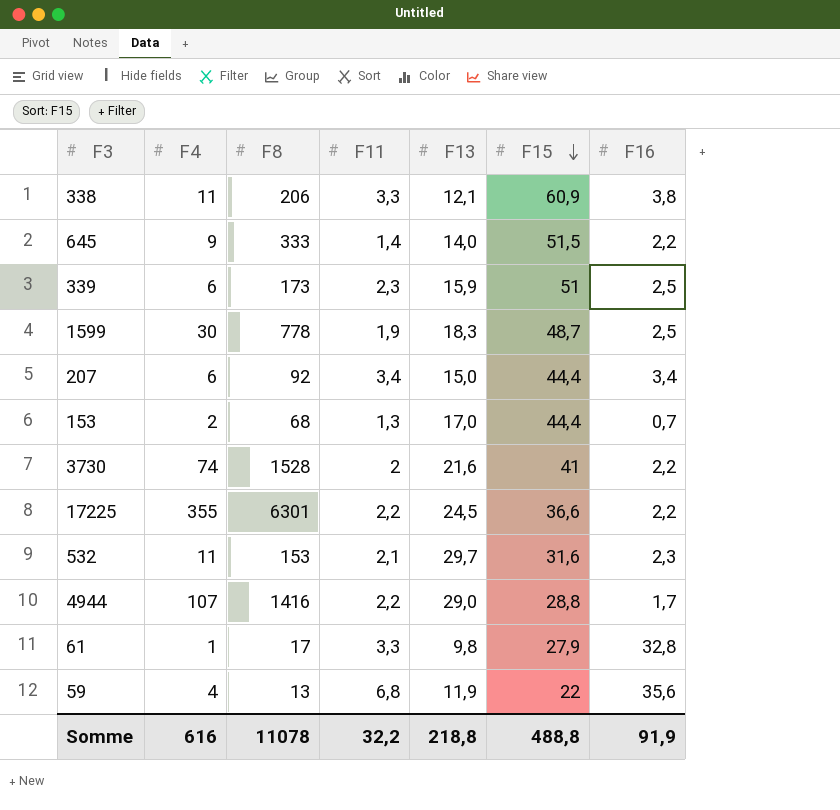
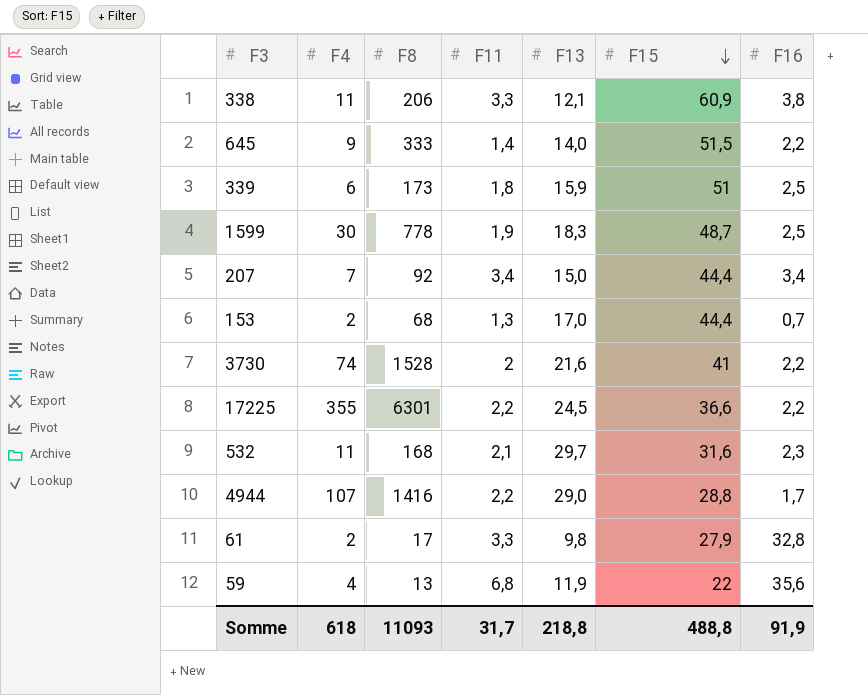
339 | F11: 2,3 -> 1,8
207 | F4: 6 -> 7
532 | F8: 153 -> 168
61 | F4: 1 -> 2
Somme | F4: 616 -> 618
Somme | F8: 11078 -> 11093
Somme | F11: 32,2 -> 31,7

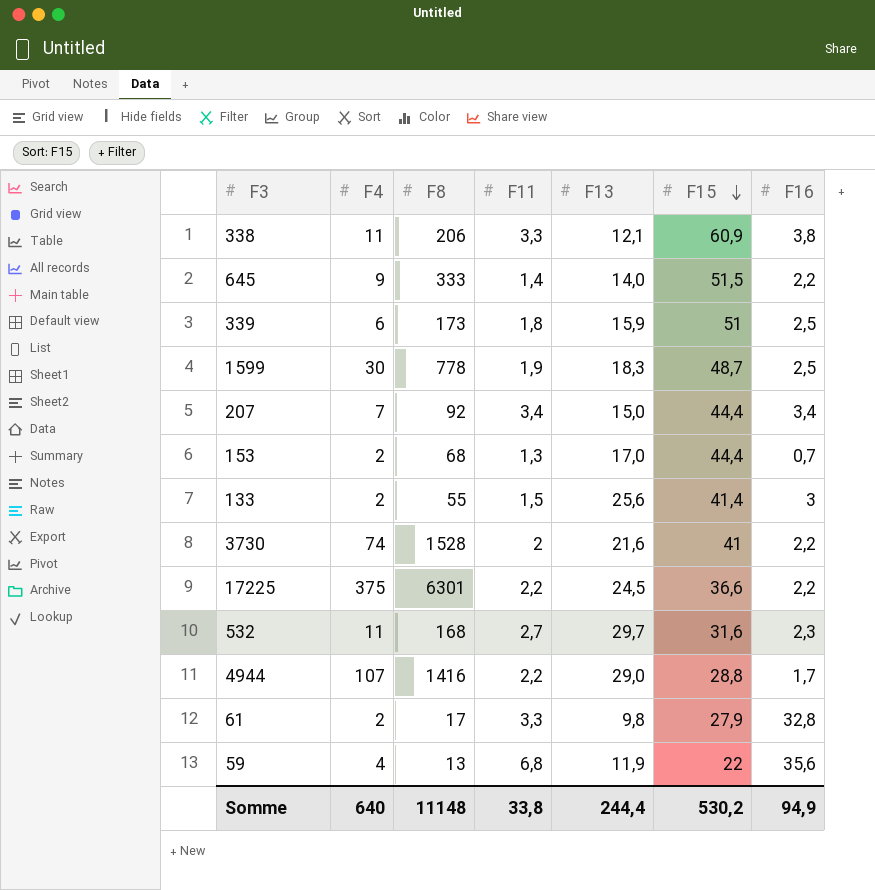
row 133: none -> 2 | 55 | 1,5 | 25,6 | 41,4 | 3
17225 | F4: 355 -> 375
532 | F11: 2,1 -> 2,7
Somme | F4: 618 -> 640
Somme | F8: 11093 -> 11148
Somme | F11: 31,7 -> 33,8
Somme | F13: 218,8 -> 244,4
Somme | F15: 488,8 -> 530,2
Somme | F16: 91,9 -> 94,9

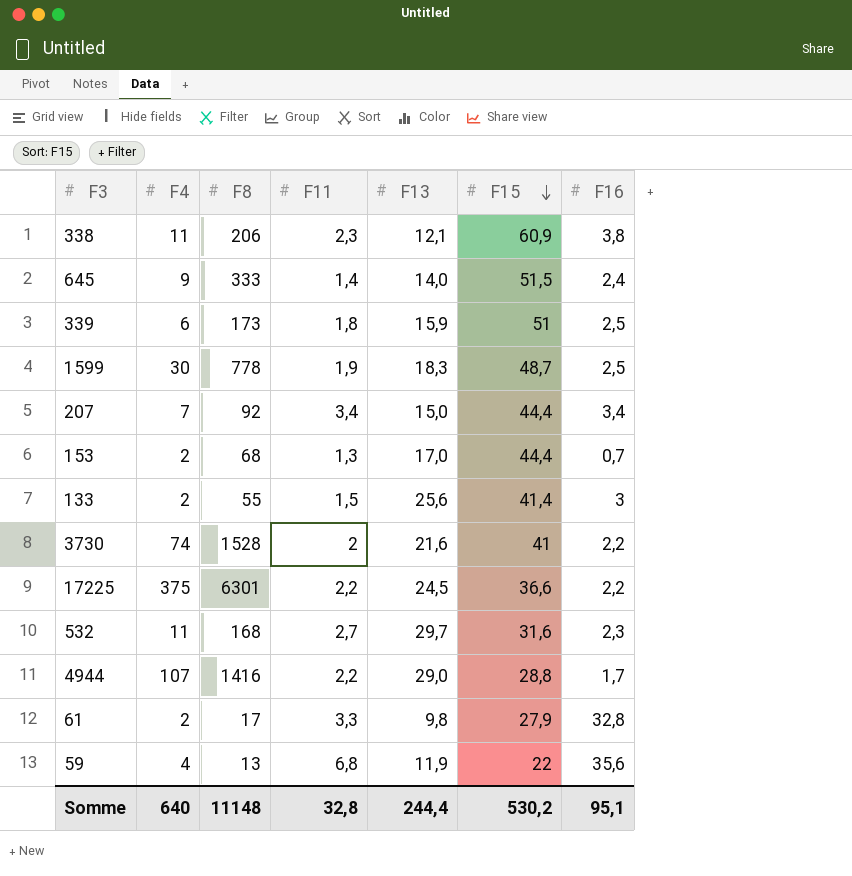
338 | F11: 3,3 -> 2,3
645 | F16: 2,2 -> 2,4
Somme | F11: 33,8 -> 32,8
Somme | F16: 94,9 -> 95,1

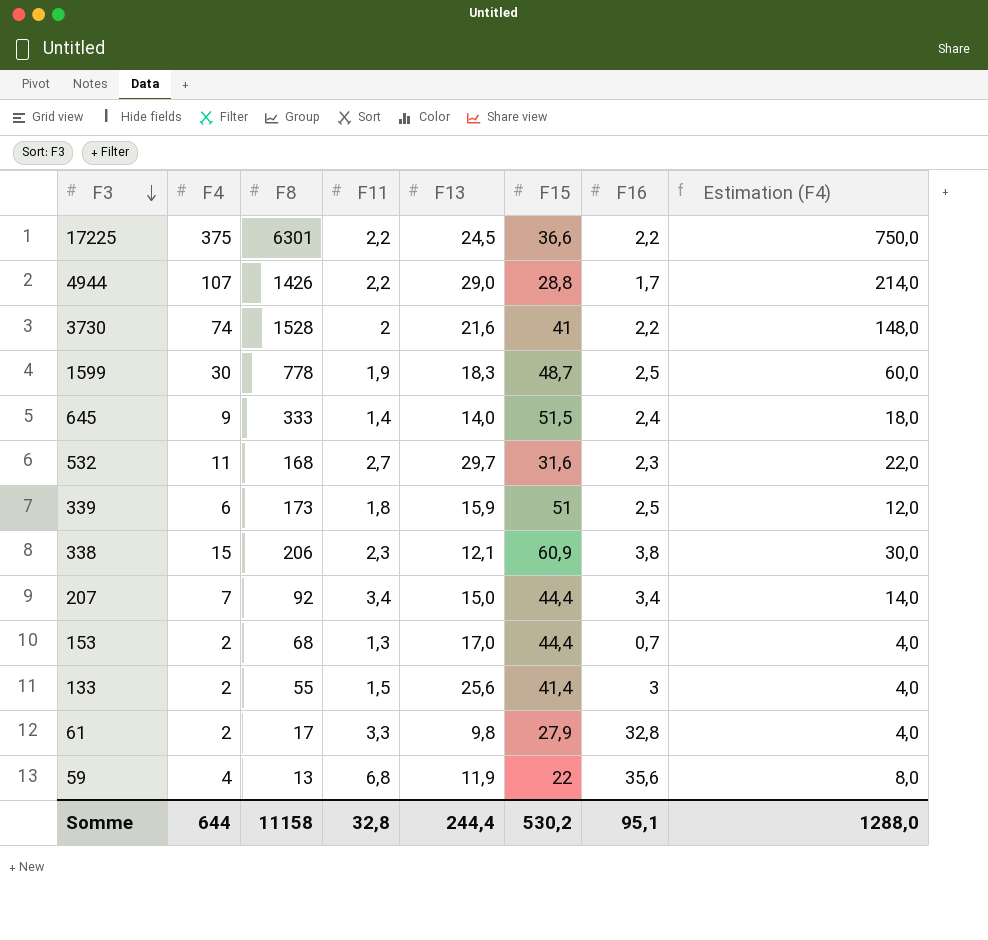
row order: F15 descending -> F3 descending
column Estimation (F4) | formula: none -> [F4] * 2
4944 | F8: 1416 -> 1426
338 | F4: 11 -> 15
Somme | F4: 640 -> 644
Somme | F8: 11148 -> 11158

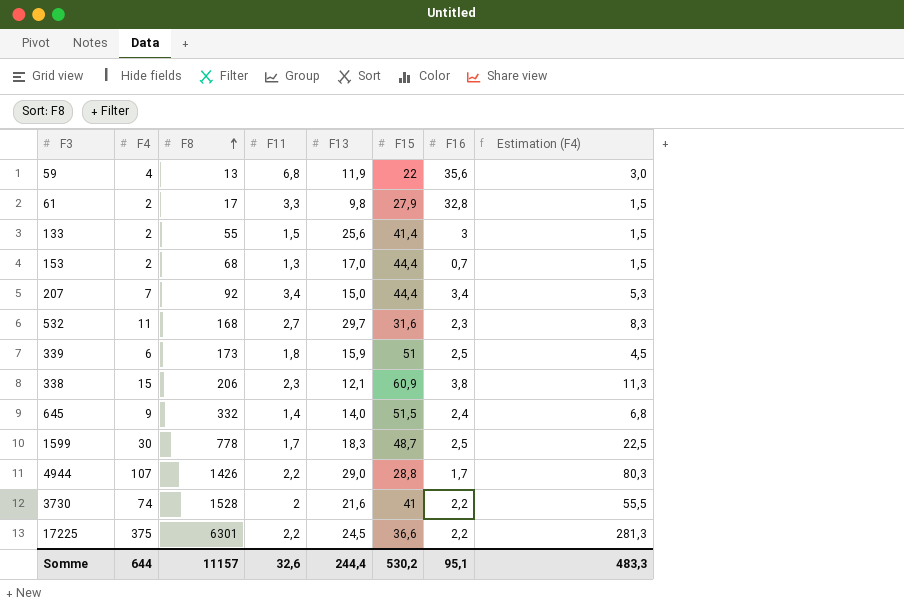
row order: F3 descending -> F8 ascending
column Estimation (F4) | formula: [F4] * 2 -> [F4] * 0,75
645 | F8: 333 -> 332
1599 | F11: 1,9 -> 1,7
Somme | F8: 11158 -> 11157
Somme | F11: 32,8 -> 32,6
Somme | Estimation (F4): 1288,0 -> 483,3

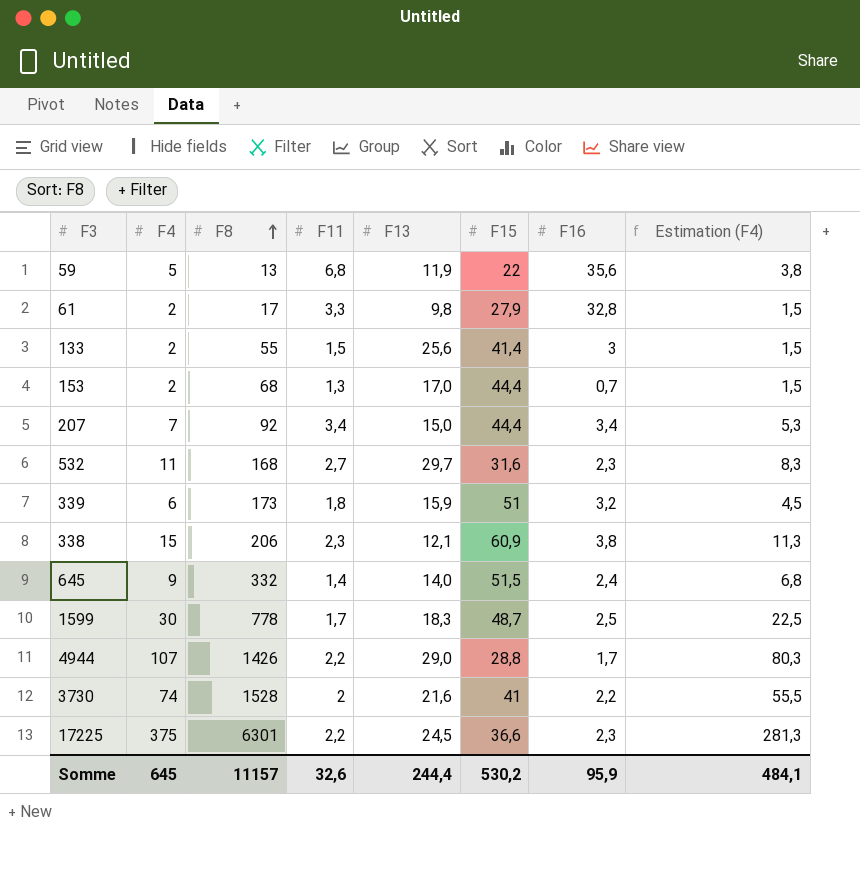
59 | F4: 4 -> 5
59 | Estimation (F4): 3,0 -> 3,8
339 | F16: 2,5 -> 3,2
17225 | F16: 2,2 -> 2,3
Somme | F4: 644 -> 645
Somme | F16: 95,1 -> 95,9
Somme | Estimation (F4): 483,3 -> 484,1

